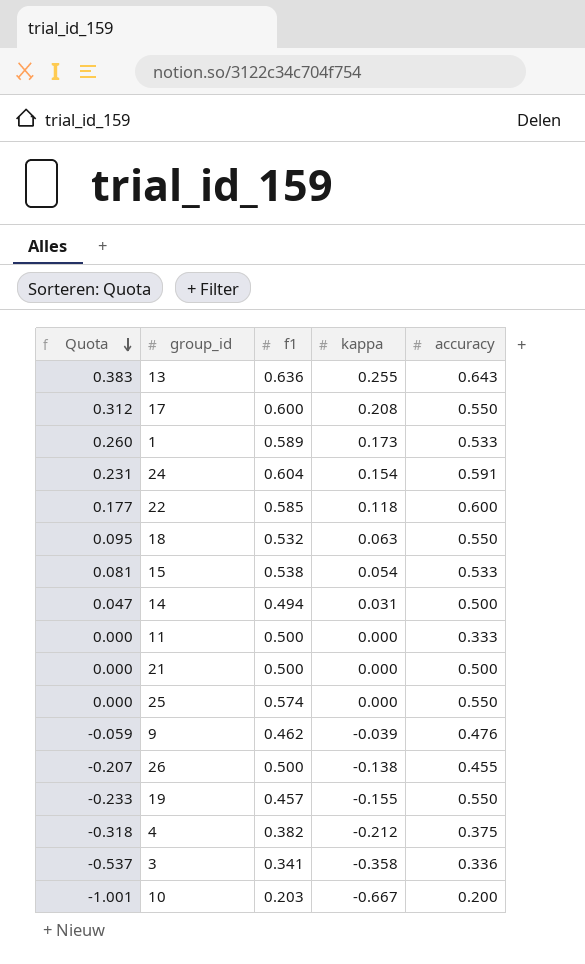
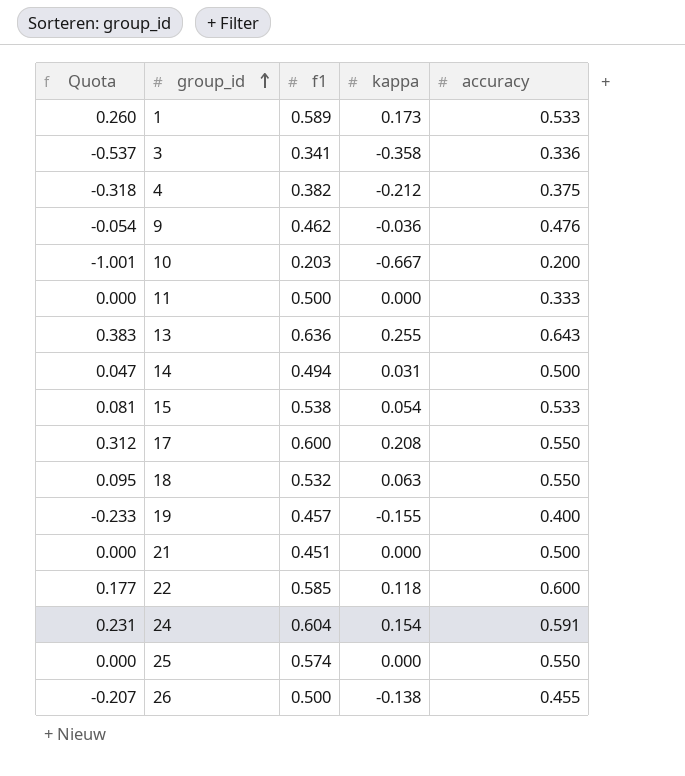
row order: Quota descending -> group_id ascending
9 | Quota: -0.059 -> -0.054
9 | kappa: -0.039 -> -0.036
19 | accuracy: 0.550 -> 0.400
21 | f1: 0.500 -> 0.451

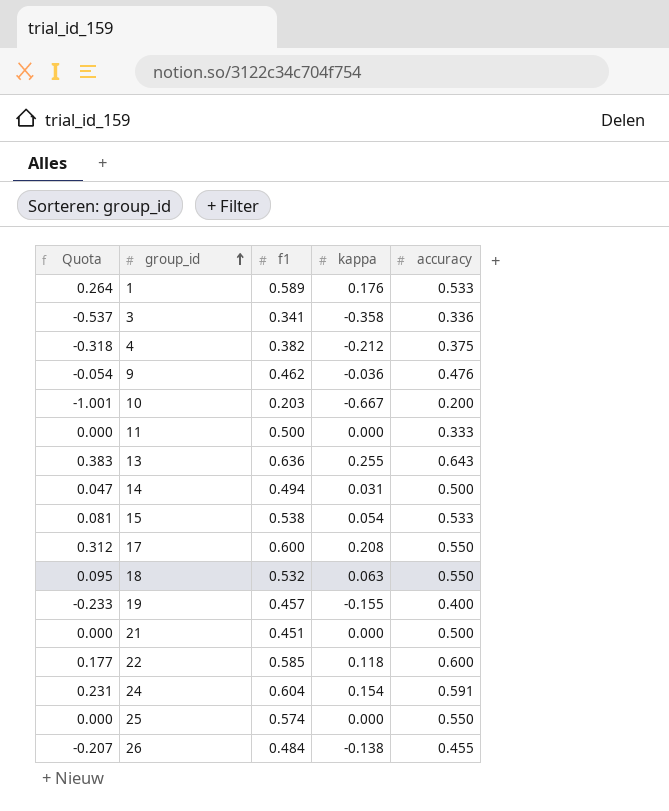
1 | Quota: 0.260 -> 0.264
1 | kappa: 0.173 -> 0.176
26 | f1: 0.500 -> 0.484

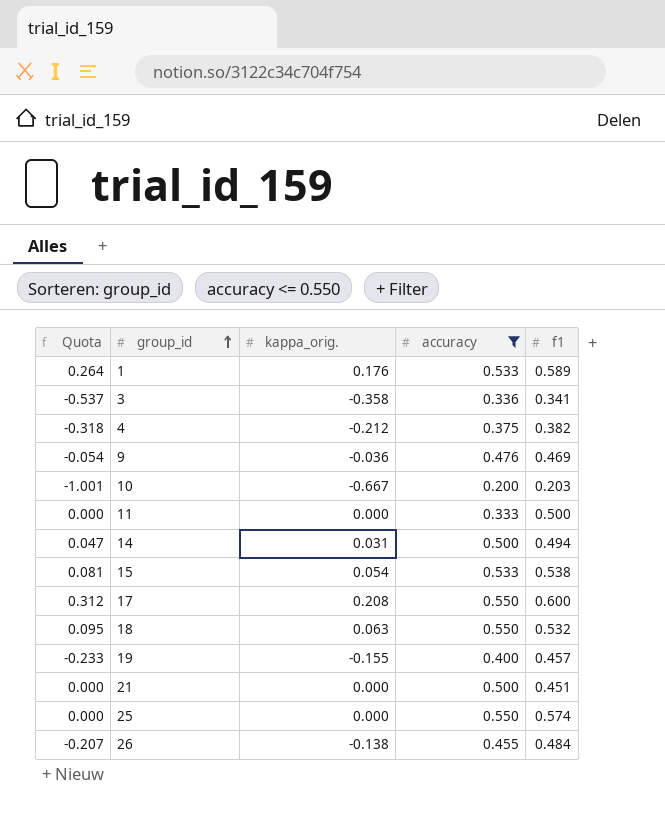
filter: none -> accuracy <= 0.550
column name: kappa -> kappa_orig.
column f1 | position: 3 -> 5
9 | f1: 0.462 -> 0.469

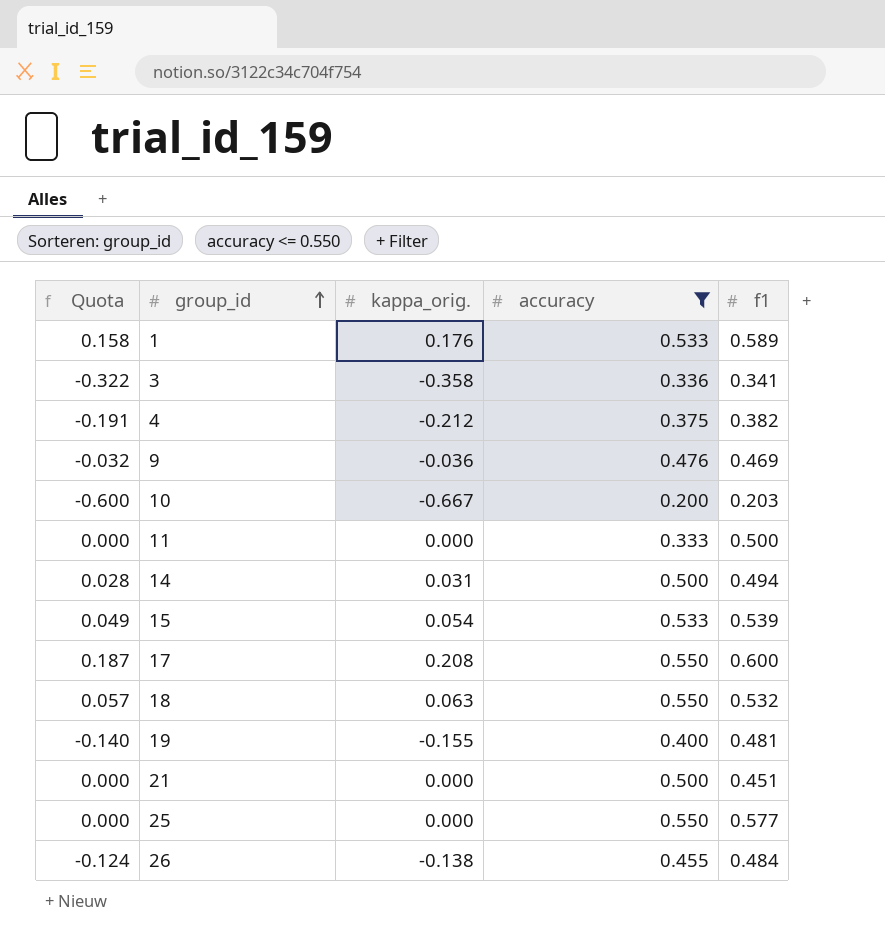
column Quota | formula: [kappa_orig.] * 1.5 -> [kappa_orig.] * 0.9
15 | f1: 0.538 -> 0.539
19 | f1: 0.457 -> 0.481
25 | f1: 0.574 -> 0.577

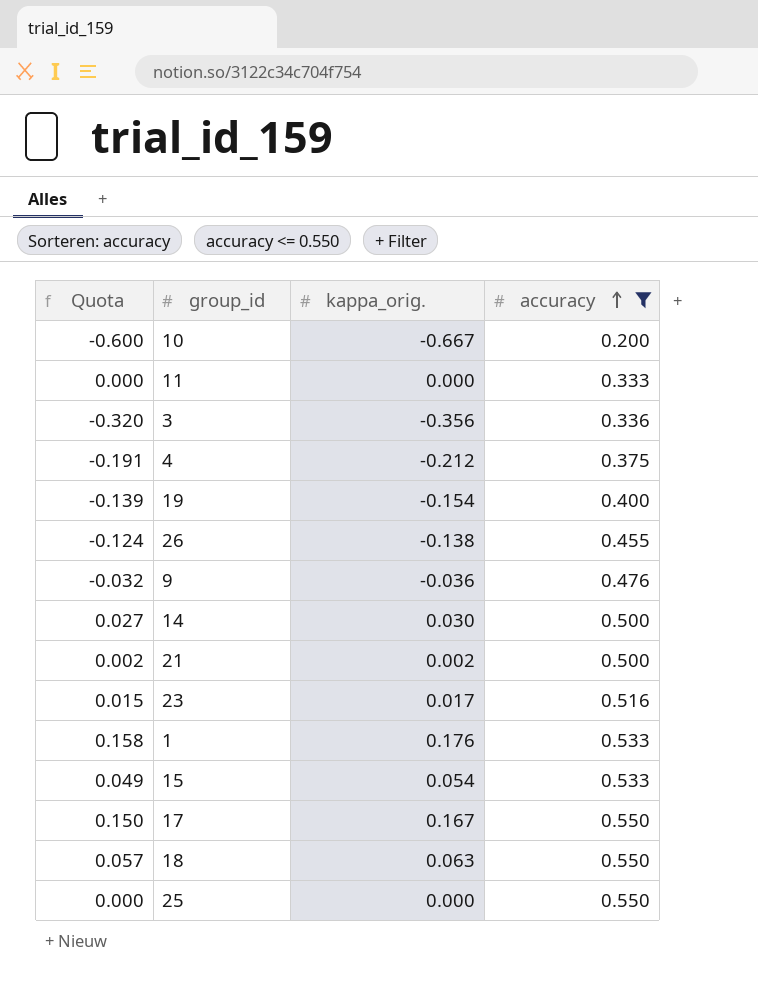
row order: group_id ascending -> accuracy ascending
column f1 | position: 5 -> none
3 | Quota: -0.322 -> -0.320
3 | kappa_orig.: -0.358 -> -0.356
19 | Quota: -0.140 -> -0.139
19 | kappa_orig.: -0.155 -> -0.154
14 | Quota: 0.028 -> 0.027
14 | kappa_orig.: 0.031 -> 0.030
21 | Quota: 0.000 -> 0.002
21 | kappa_orig.: 0.000 -> 0.002
row 23: none -> 0.015 | 0.017 | 0.516
17 | Quota: 0.187 -> 0.150
17 | kappa_orig.: 0.208 -> 0.167

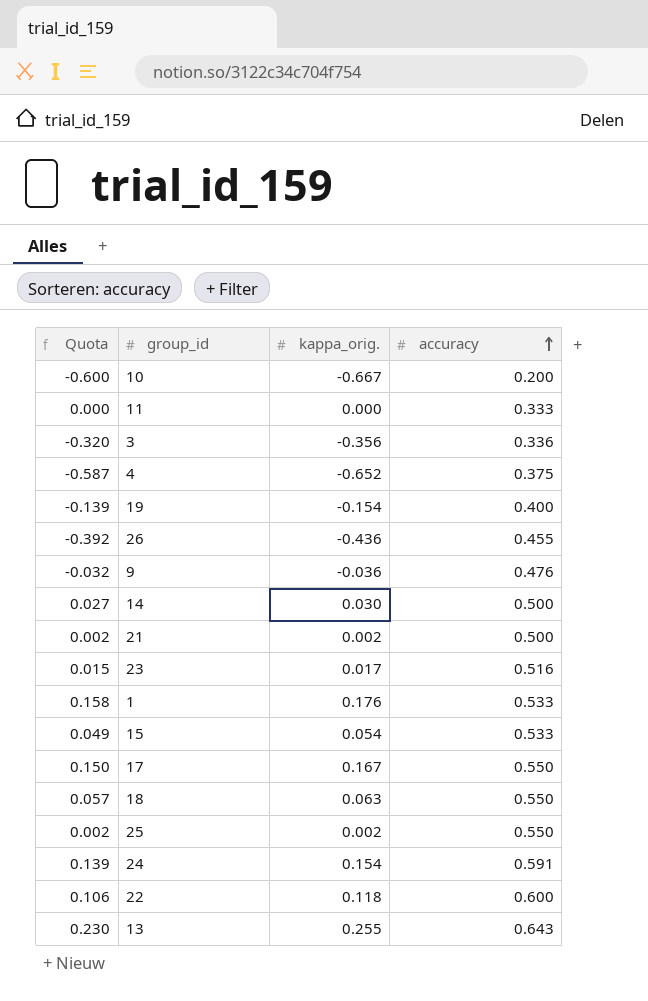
filter: accuracy <= 0.550 -> none
4 | Quota: -0.191 -> -0.587
4 | kappa_orig.: -0.212 -> -0.652
26 | Quota: -0.124 -> -0.392
26 | kappa_orig.: -0.138 -> -0.436
25 | Quota: 0.000 -> 0.002
25 | kappa_orig.: 0.000 -> 0.002

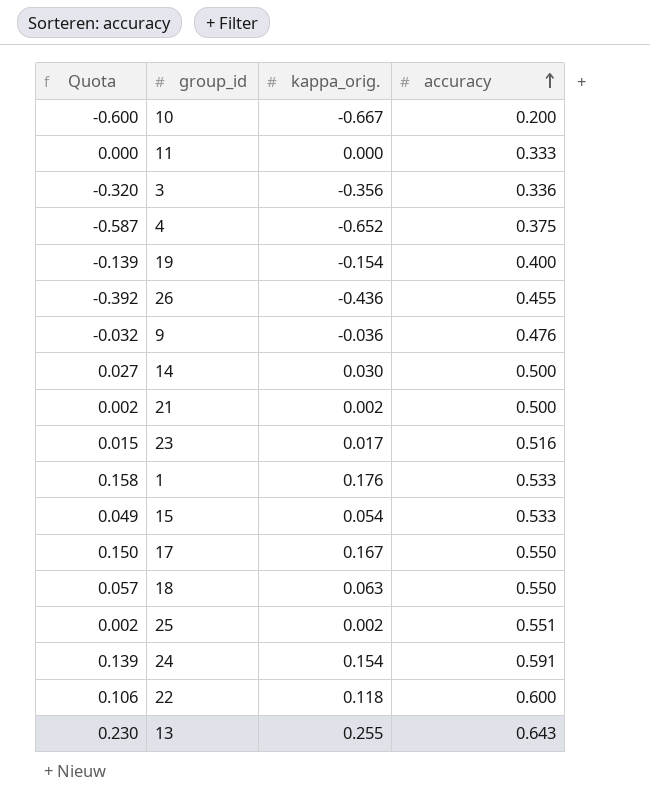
25 | accuracy: 0.550 -> 0.551

